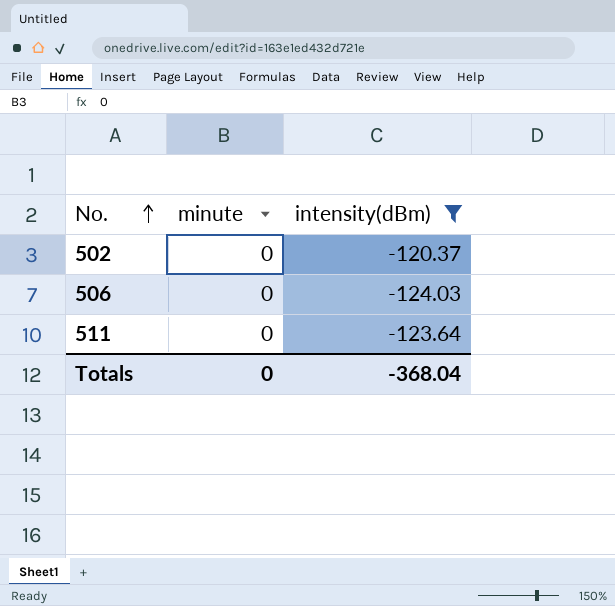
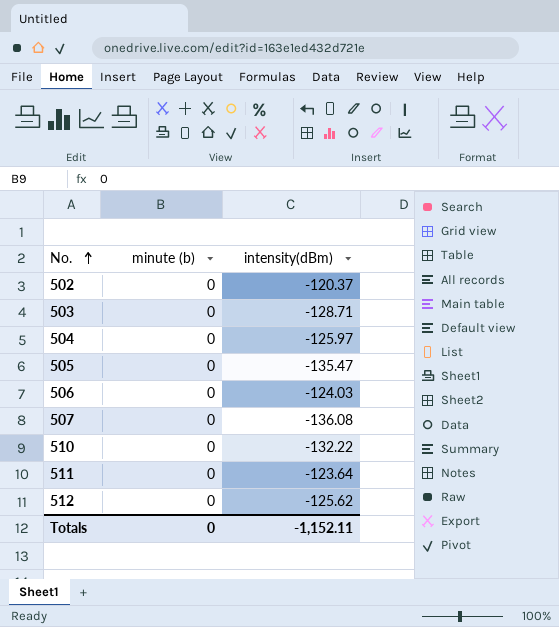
filter: intensity(dBm) >= -124.03 -> none
column name: minute -> minute (b)
Totals | intensity(dBm): -368.04 -> -1,152.11

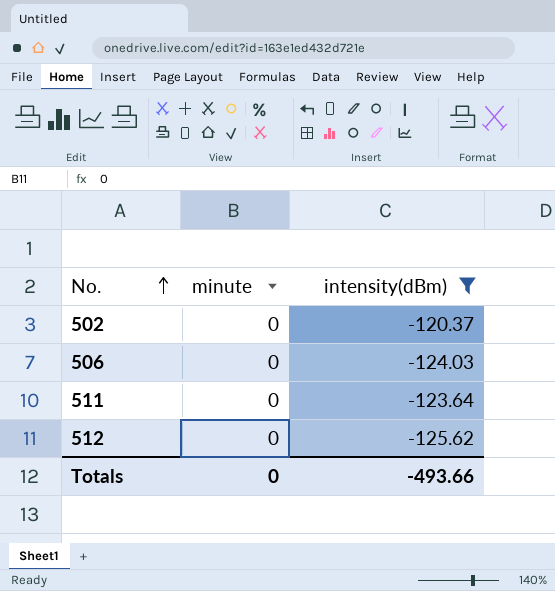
filter: none -> intensity(dBm) >= -125.62
column name: minute (b) -> minute
Totals | intensity(dBm): -1,152.11 -> -493.66

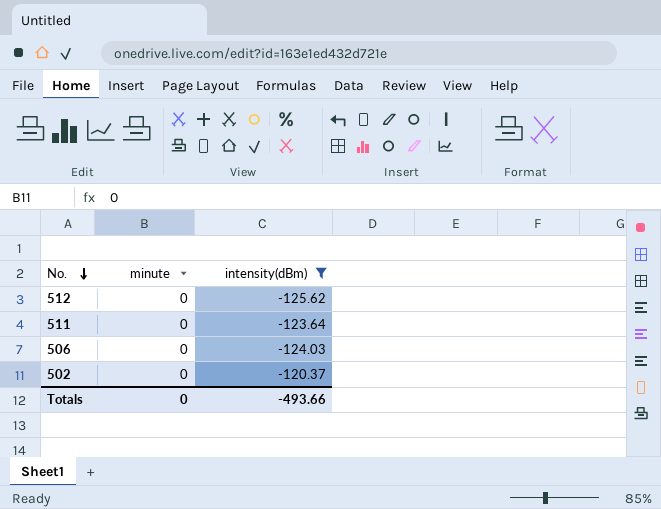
row order: No. ascending -> No. descending

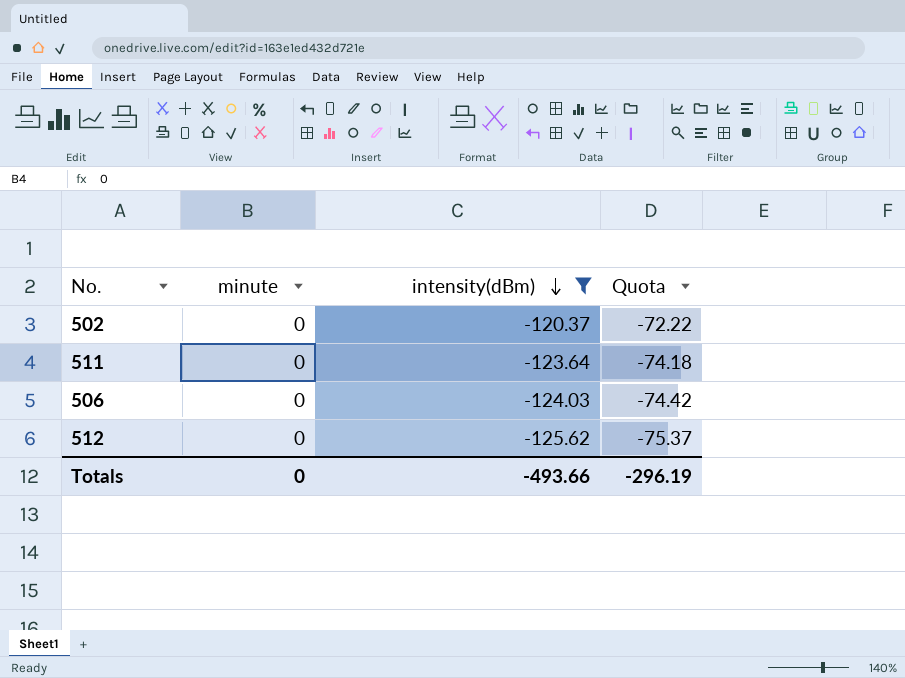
row order: No. descending -> intensity(dBm) descending
column Quota | formula: none -> [intensity(dBm)] * 0.6

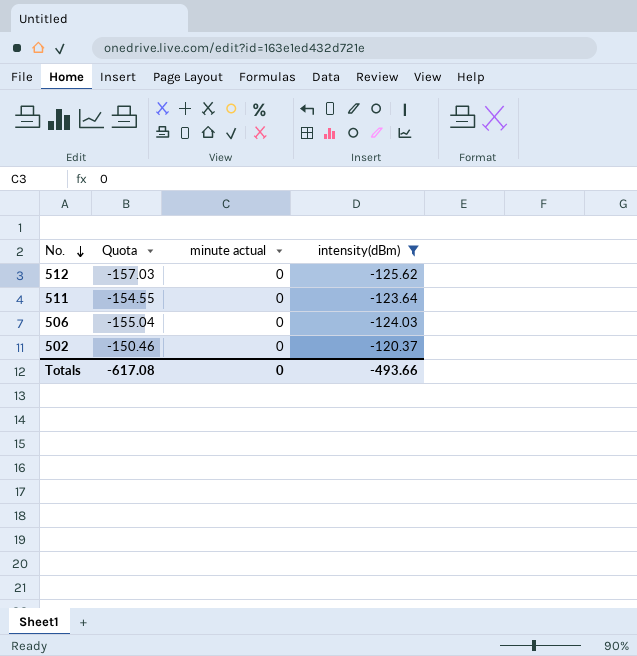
row order: intensity(dBm) descending -> No. descending
column Quota | formula: [intensity(dBm)] * 0.6 -> [intensity(dBm)] * 1.25
column Quota | position: 4 -> 2
column name: minute -> minute actual
Totals | Quota: -296.19 -> -617.08

